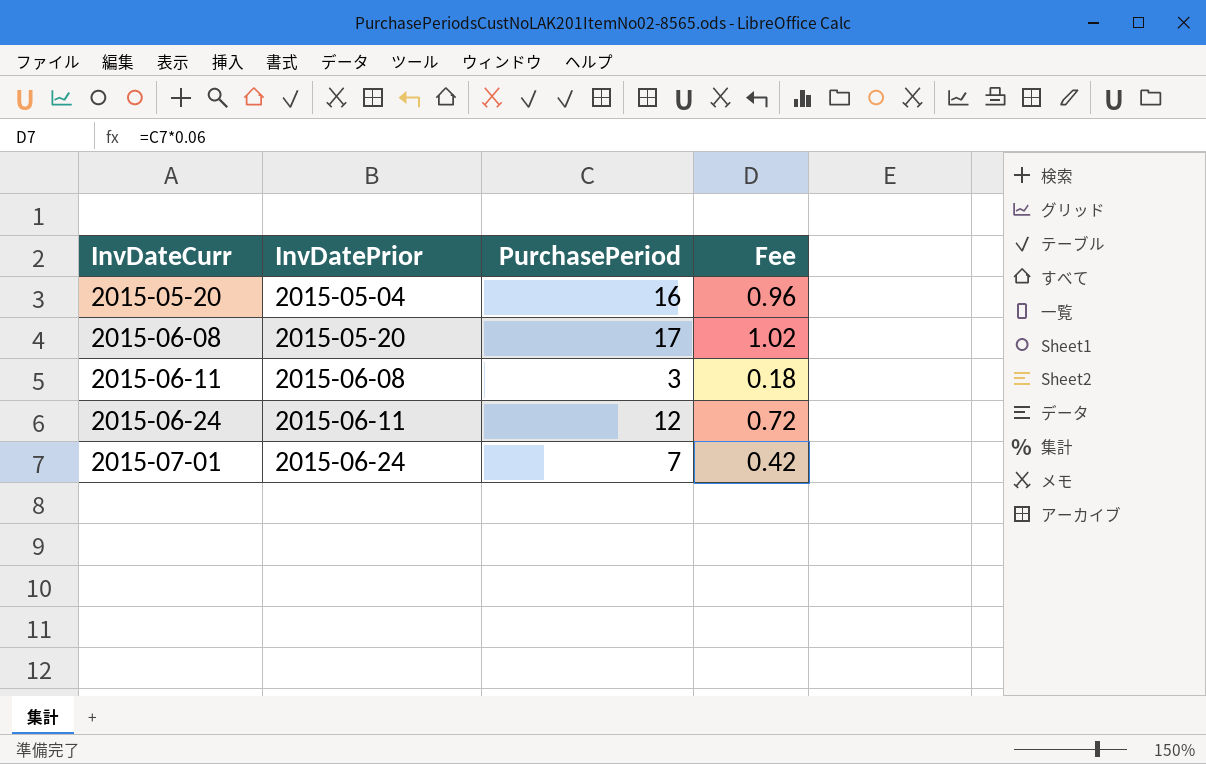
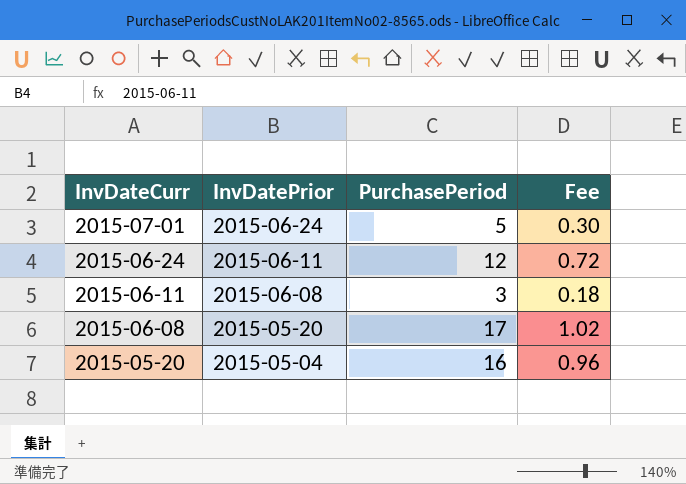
row order: InvDateCurr ascending -> InvDateCurr descending
2015-07-01 | PurchasePeriod: 7 -> 5
2015-07-01 | Fee: 0.42 -> 0.30

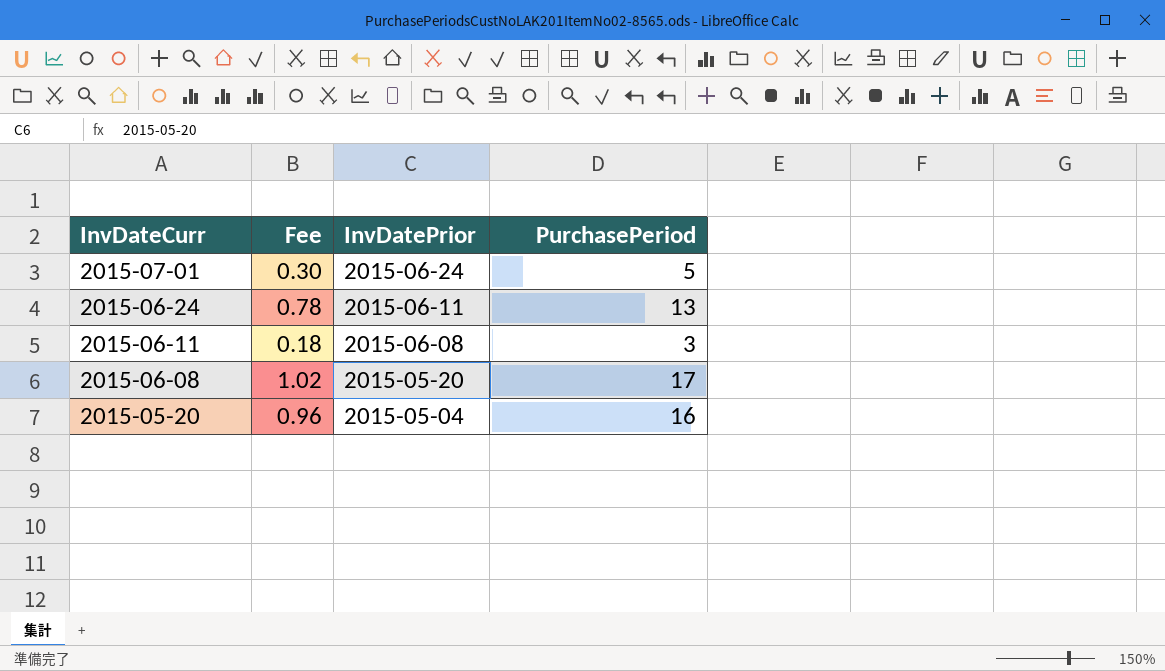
column Fee | position: 4 -> 2
2015-06-24 | Fee: 0.72 -> 0.78
2015-06-24 | PurchasePeriod: 12 -> 13

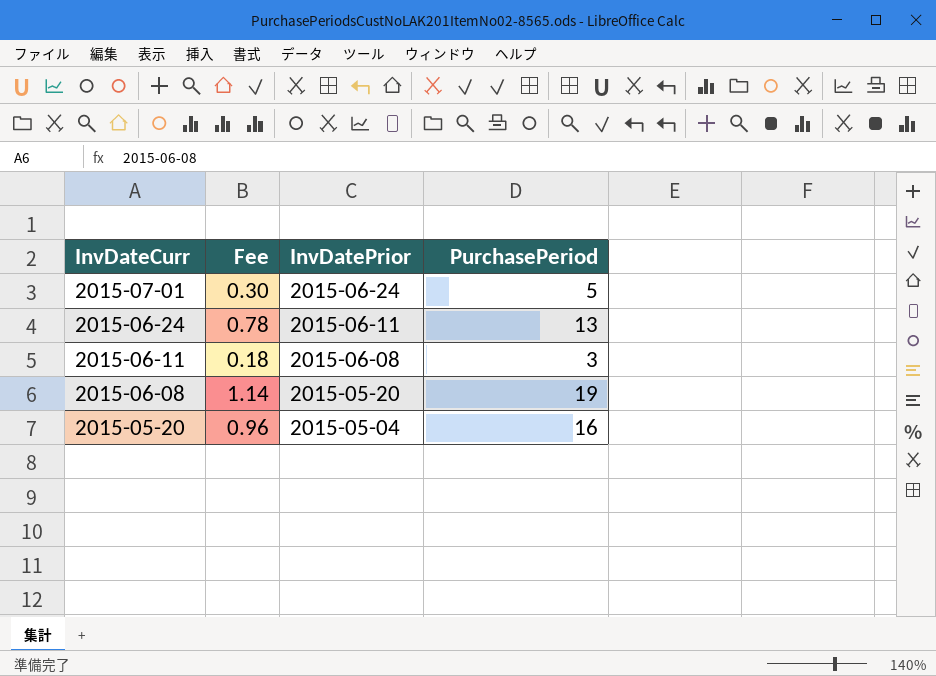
2015-06-08 | Fee: 1.02 -> 1.14
2015-06-08 | PurchasePeriod: 17 -> 19

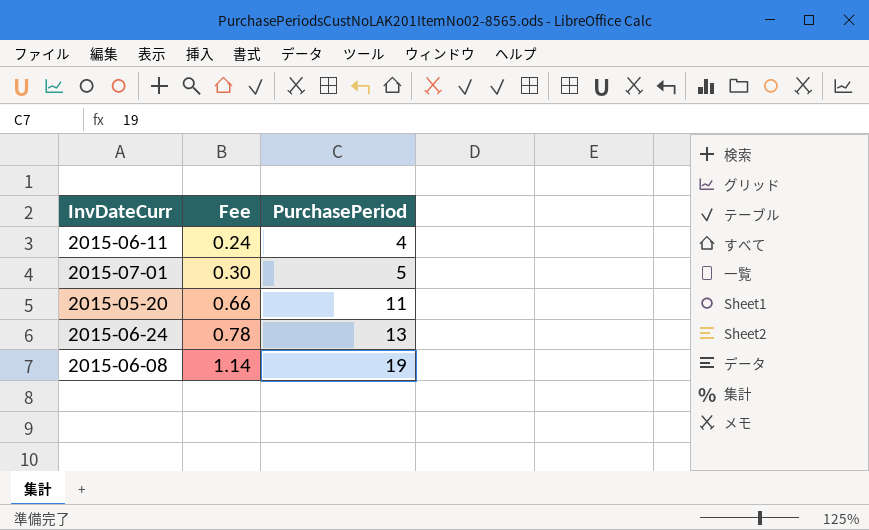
row order: InvDateCurr descending -> Fee ascending
column InvDatePrior | position: 3 -> none
2015-06-11 | Fee: 0.18 -> 0.24
2015-06-11 | PurchasePeriod: 3 -> 4
2015-05-20 | Fee: 0.96 -> 0.66
2015-05-20 | PurchasePeriod: 16 -> 11

